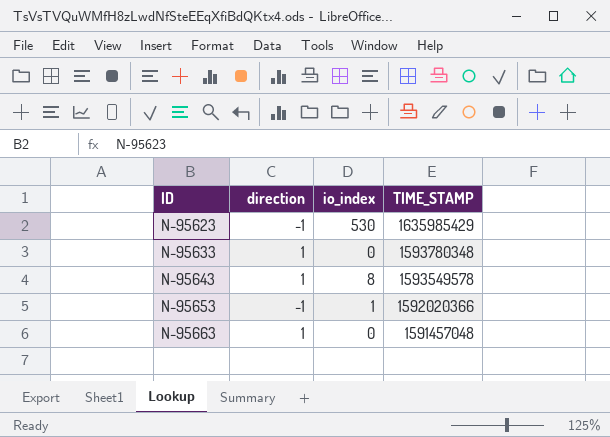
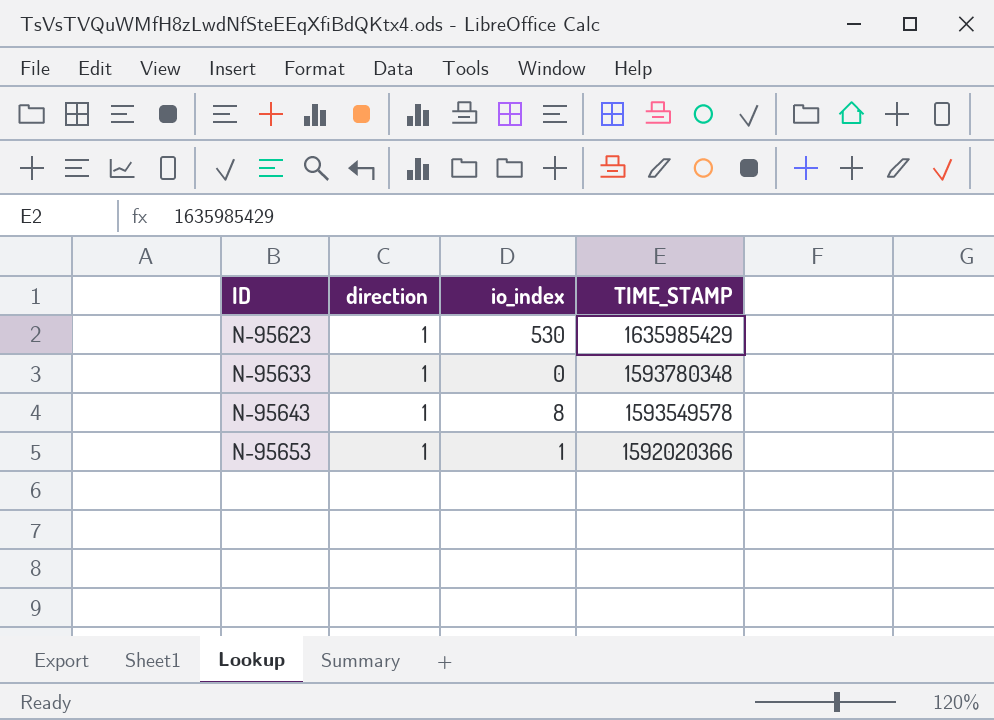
row N-95663: 1 | 0 | 1591457048 -> none
N-95623 | direction: -1 -> 1
N-95653 | direction: -1 -> 1

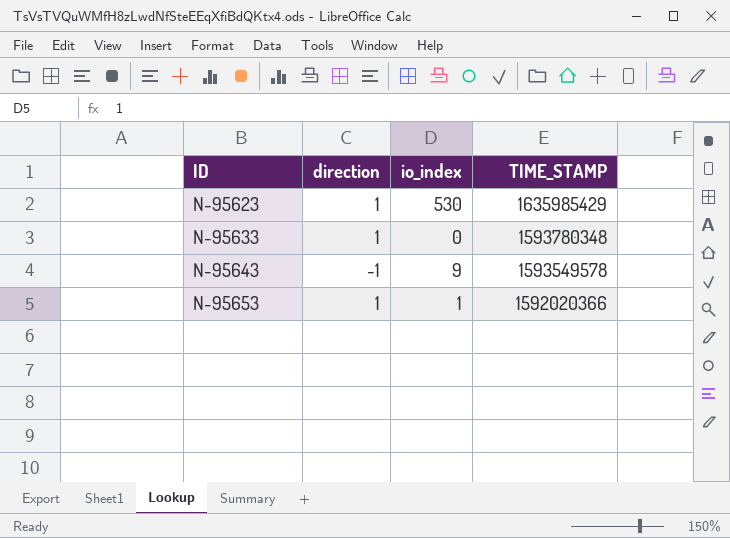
N-95643 | direction: 1 -> -1
N-95643 | io_index: 8 -> 9

